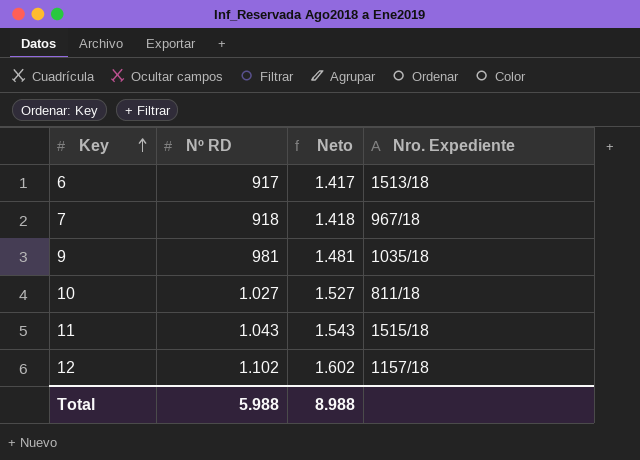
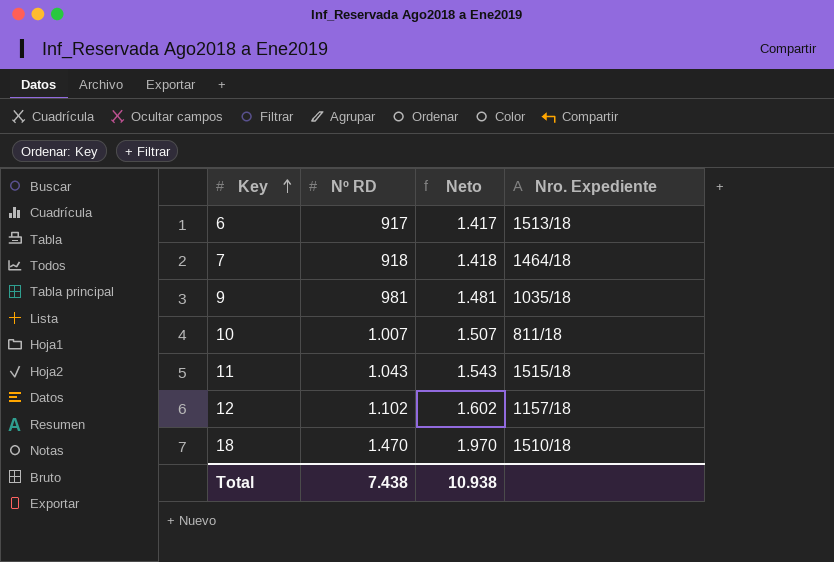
7 | Nro. Expediente: 967/18 -> 1464/18
10 | Nº RD: 1.027 -> 1.007
10 | Neto: 1.527 -> 1.507
row 18: none -> 1.470 | 1.970 | 1510/18
Total | Nº RD: 5.988 -> 7.438
Total | Neto: 8.988 -> 10.938

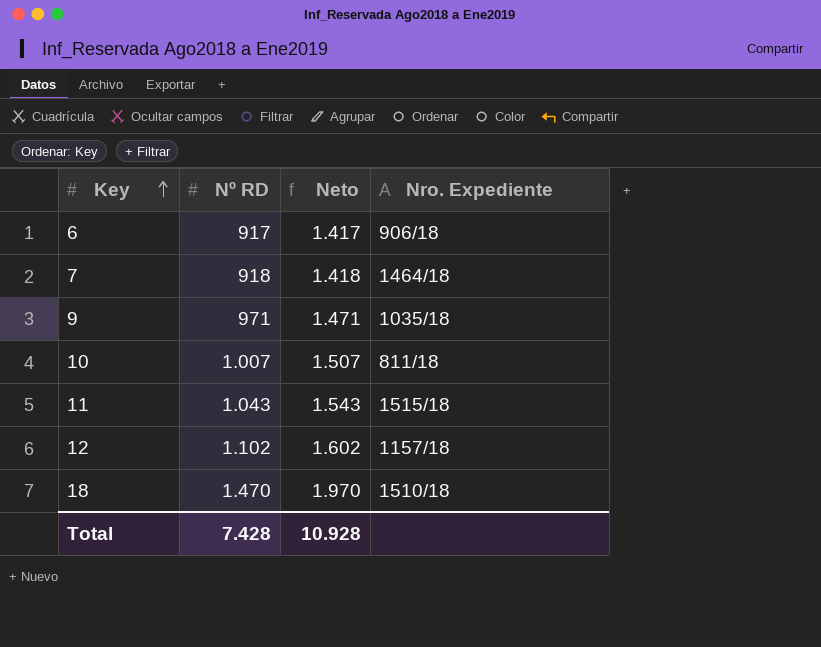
6 | Nro. Expediente: 1513/18 -> 906/18
9 | Nº RD: 981 -> 971
9 | Neto: 1.481 -> 1.471
Total | Nº RD: 7.438 -> 7.428
Total | Neto: 10.938 -> 10.928

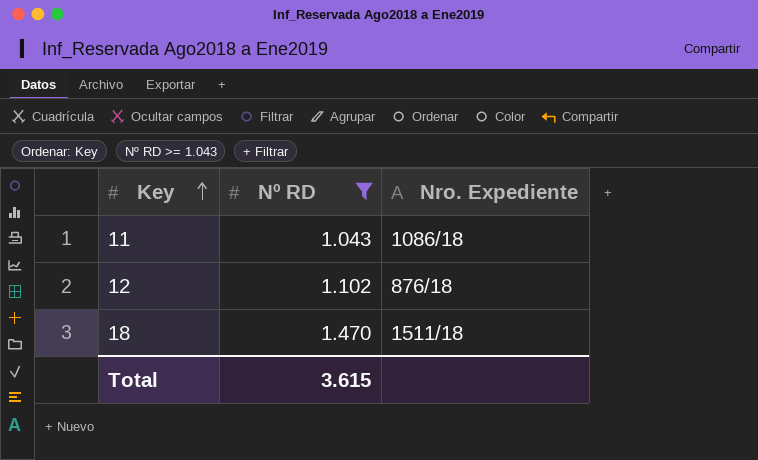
filter: none -> Nº RD >= 1.043
column Neto | formula: [Nº RD] + 500 -> none
11 | Nro. Expediente: 1515/18 -> 1086/18
12 | Nro. Expediente: 1157/18 -> 876/18
18 | Nro. Expediente: 1510/18 -> 1511/18
Total | Nº RD: 7.428 -> 3.615

